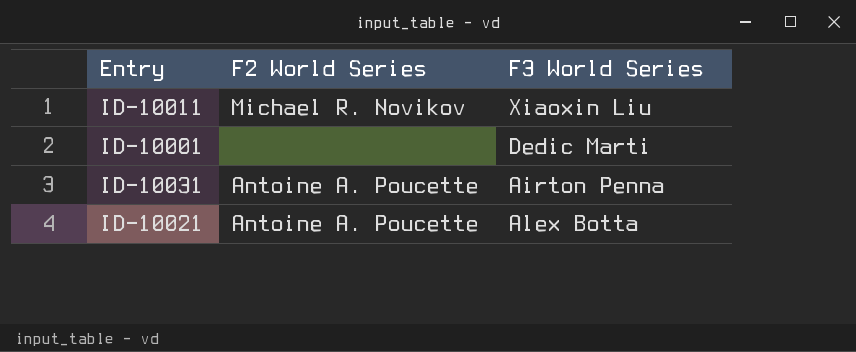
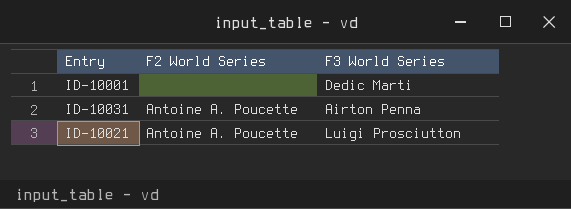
row ID-10011: Michael R. Novikov | Xiaoxin Liu -> none
ID-10021 | F3 World Series: Alex Botta -> Luigi Prosciutton

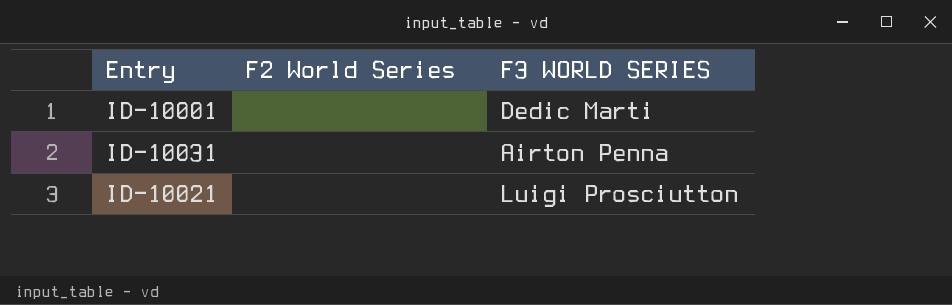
column name: F3 World Series -> F3 WORLD SERIES
ID-10031 | F2 World Series: Antoine A. Poucette -> none
ID-10021 | F2 World Series: Antoine A. Poucette -> none

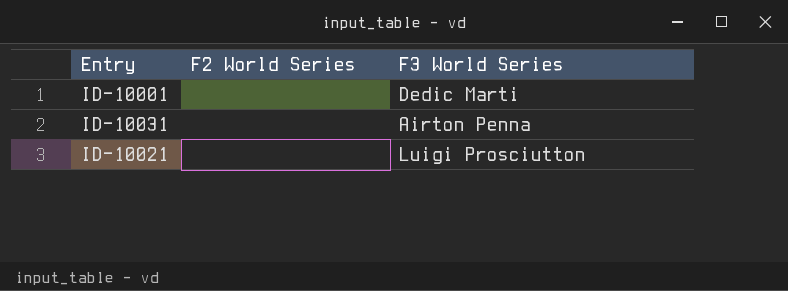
column name: F3 WORLD SERIES -> F3 World Series

